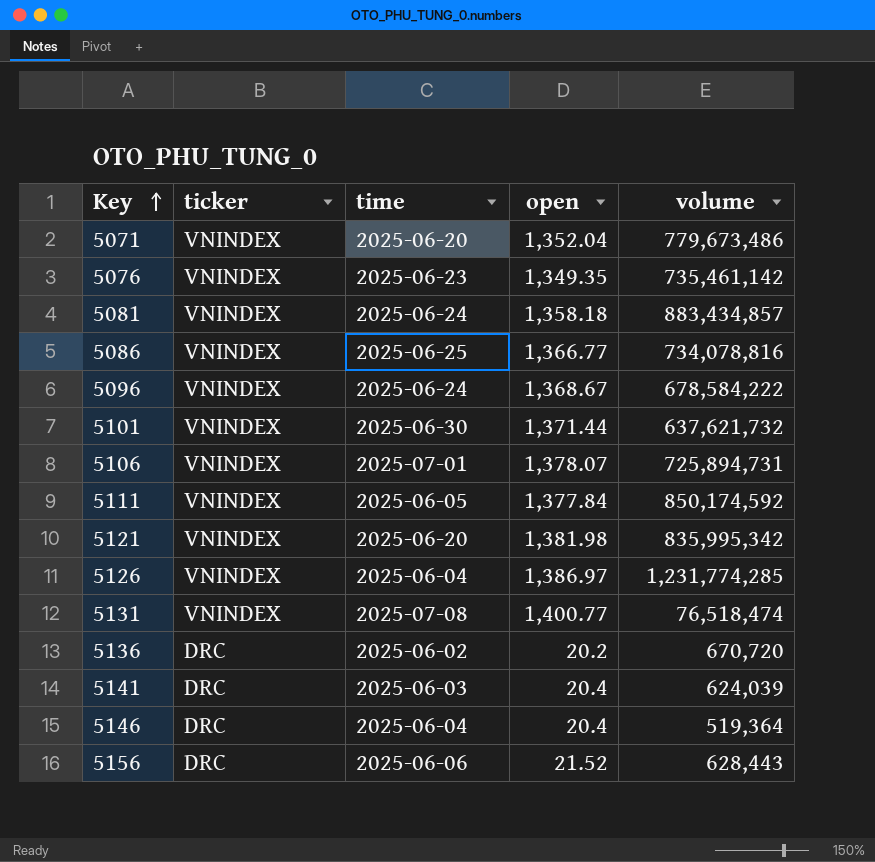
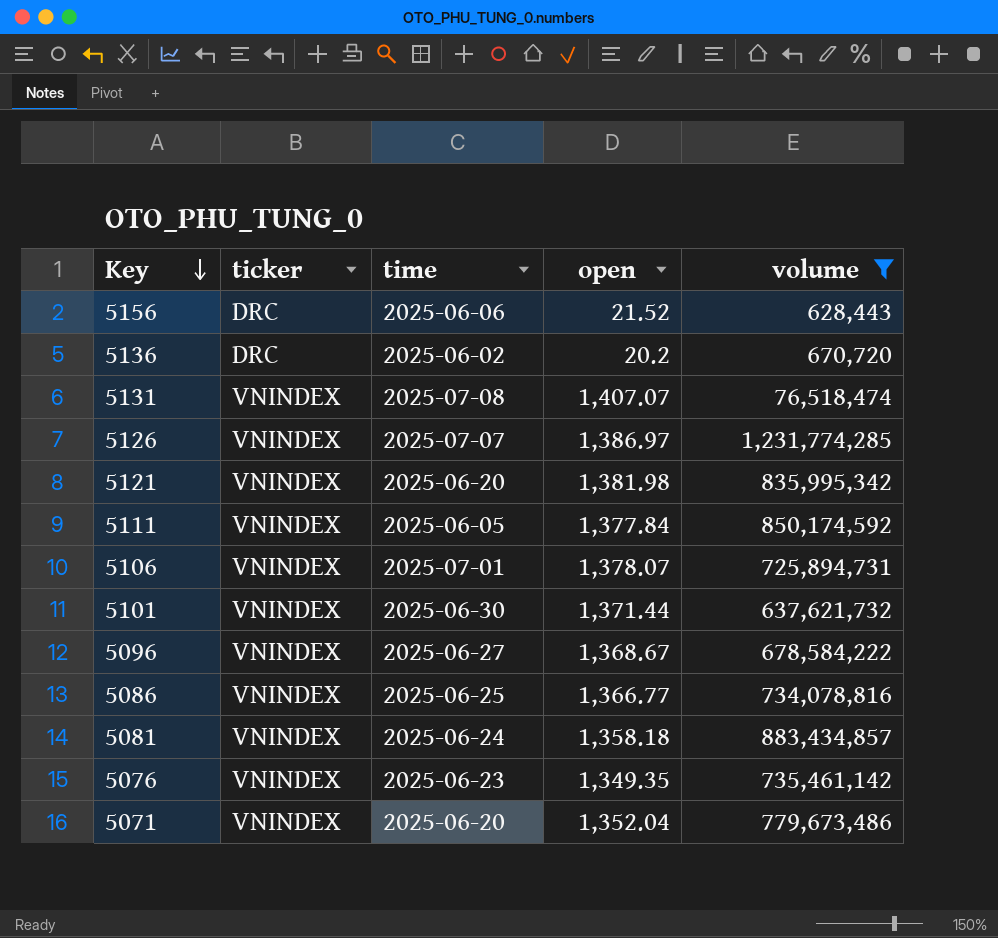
filter: none -> volume >= 628,443
row order: Key ascending -> Key descending
5131 | open: 1,400.77 -> 1,407.07
5126 | time: 2025-06-04 -> 2025-07-07
5096 | time: 2025-06-24 -> 2025-06-27

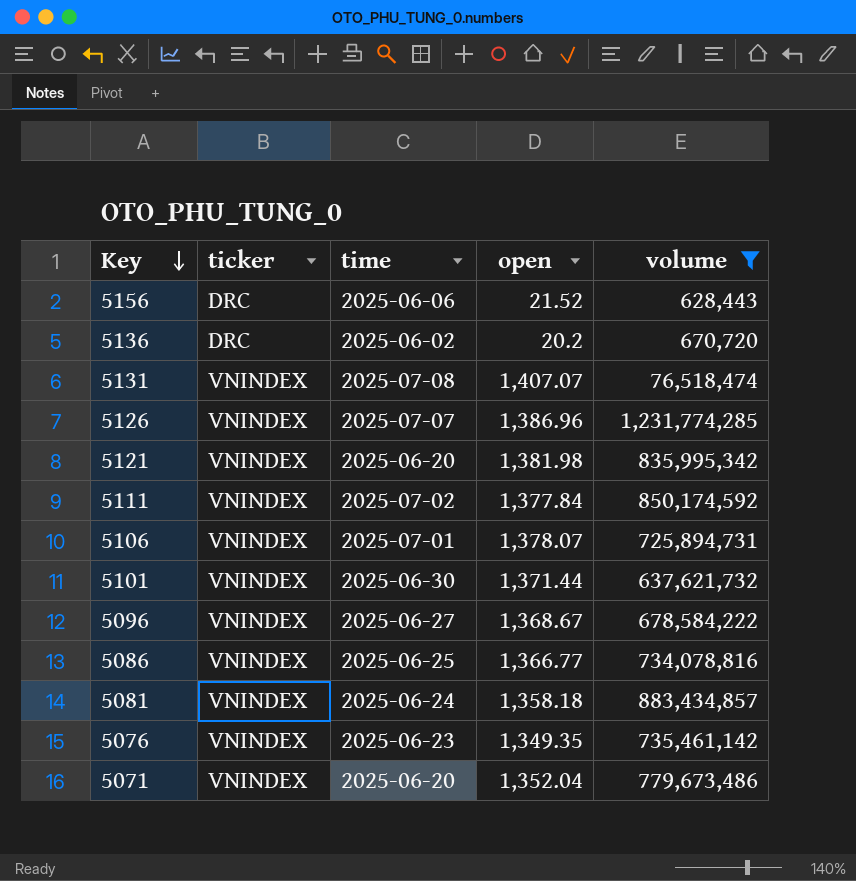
5126 | open: 1,386.97 -> 1,386.96
5111 | time: 2025-06-05 -> 2025-07-02

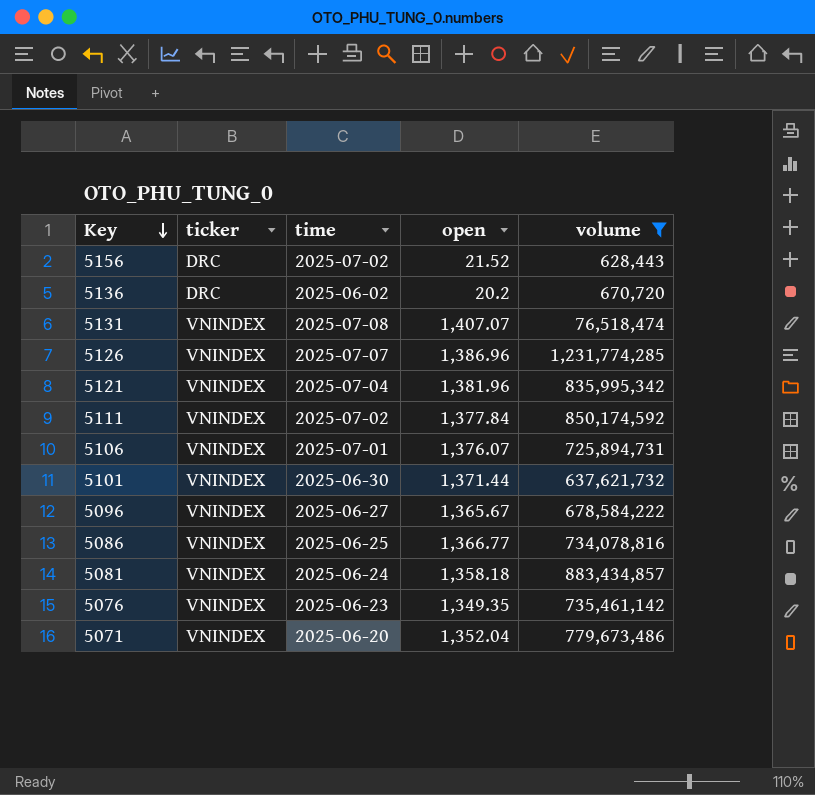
5156 | time: 2025-06-06 -> 2025-07-02
5121 | time: 2025-06-20 -> 2025-07-04
5121 | open: 1,381.98 -> 1,381.96
5106 | open: 1,378.07 -> 1,376.07
5096 | open: 1,368.67 -> 1,365.67

